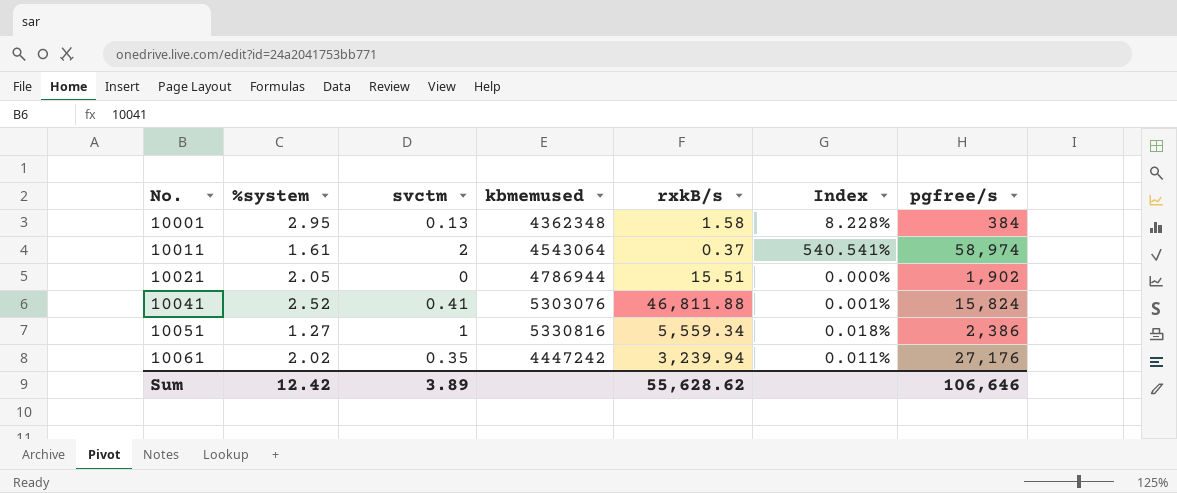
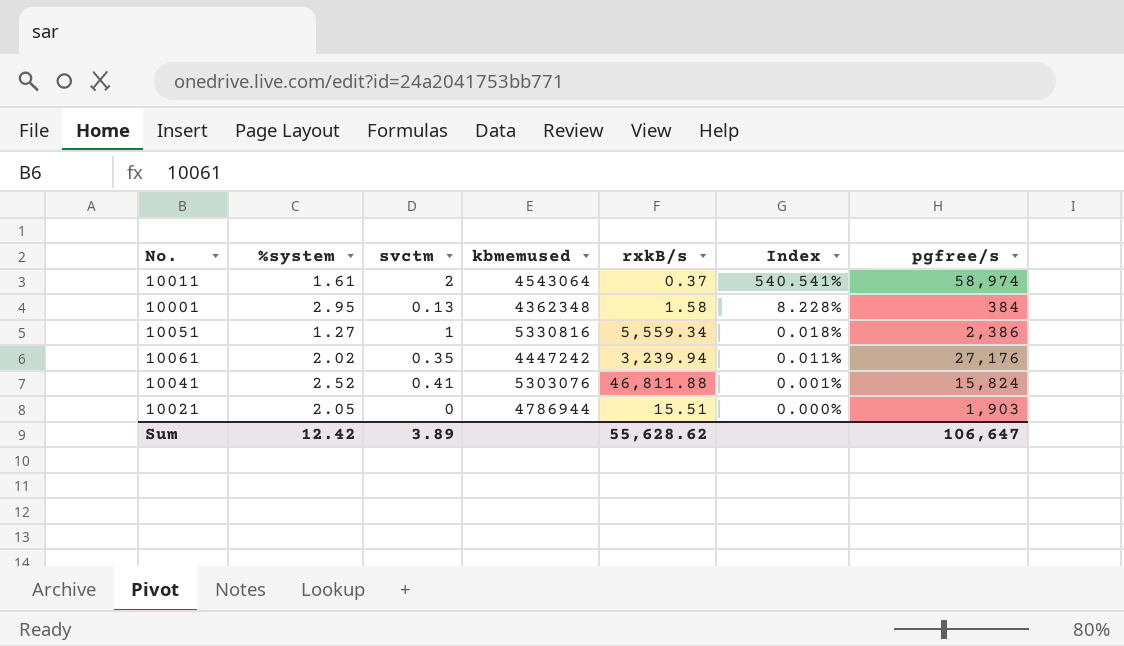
row order: No. ascending -> Index descending
10021 | pgfree/s: 1,902 -> 1,903
Sum | pgfree/s: 106,646 -> 106,647

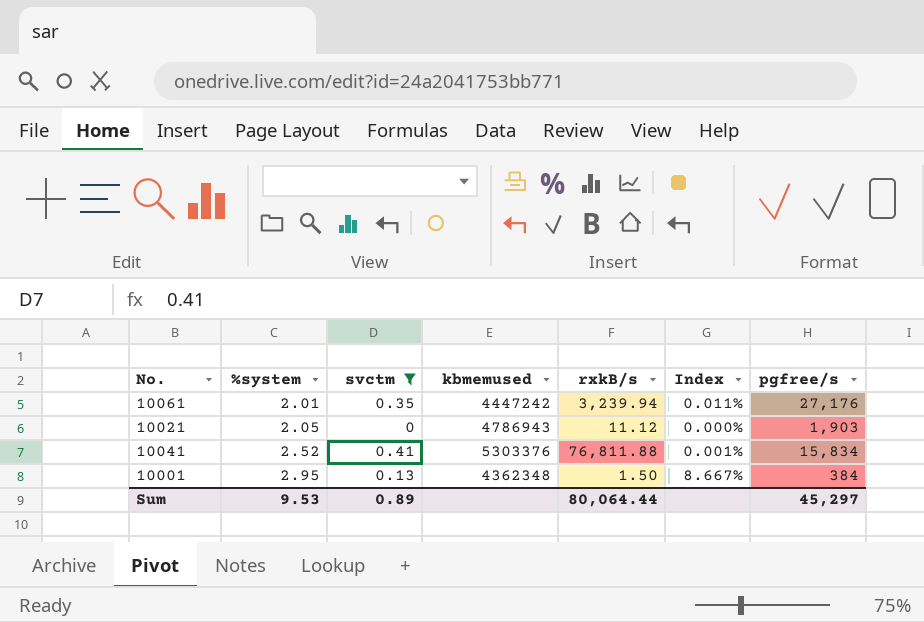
filter: none -> svctm <= 0.41
row order: Index descending -> %system ascending
10061 | %system: 2.02 -> 2.01
10021 | kbmemused: 4786944 -> 4786943
10021 | rxkB/s: 15.51 -> 11.12
10041 | kbmemused: 5303076 -> 5303376
10041 | rxkB/s: 46,811.88 -> 76,811.88
10041 | pgfree/s: 15,824 -> 15,834
10001 | rxkB/s: 1.58 -> 1.50
10001 | Index: 8.228% -> 8.667%
Sum | %system: 12.42 -> 9.53
Sum | svctm: 3.89 -> 0.89
Sum | rxkB/s: 55,628.62 -> 80,064.44
Sum | pgfree/s: 106,647 -> 45,297

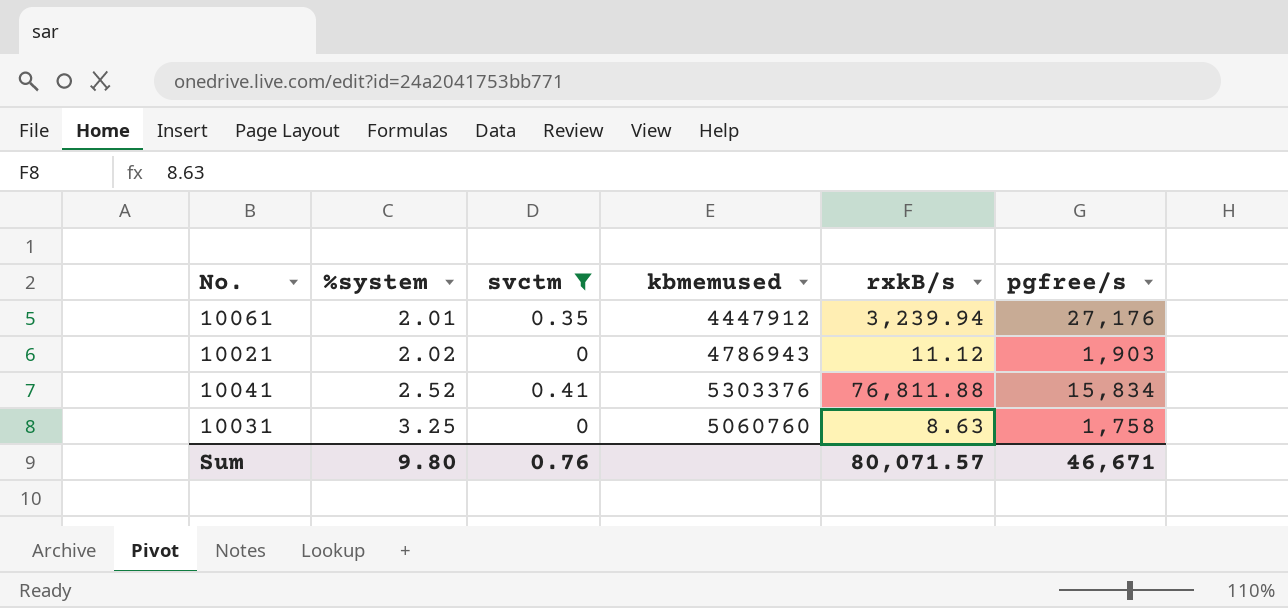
column Index | formula: [svctm] / [rxkB/s] -> none
row 10001: 2.95 | 0.13 | 4362348 | 1.50 | 8.667% | 384 -> none
10061 | kbmemused: 4447242 -> 4447912
10021 | %system: 2.05 -> 2.02
row 10031: none -> 3.25 | 0 | 5060760 | 8.63 | 1,758
Sum | %system: 9.53 -> 9.80
Sum | svctm: 0.89 -> 0.76
Sum | rxkB/s: 80,064.44 -> 80,071.57
Sum | pgfree/s: 45,297 -> 46,671

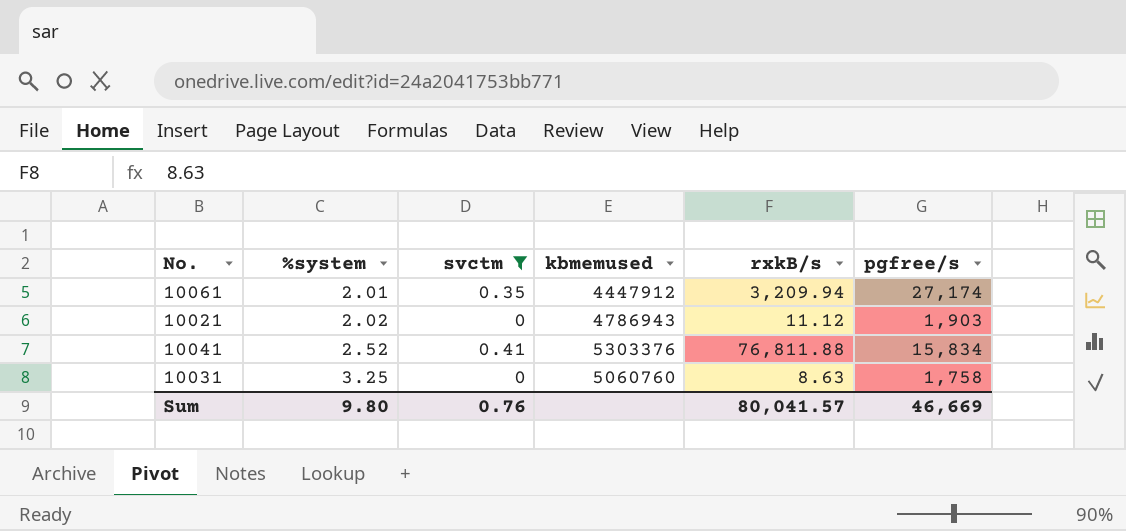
10061 | rxkB/s: 3,239.94 -> 3,209.94
10061 | pgfree/s: 27,176 -> 27,174
Sum | rxkB/s: 80,071.57 -> 80,041.57
Sum | pgfree/s: 46,671 -> 46,669

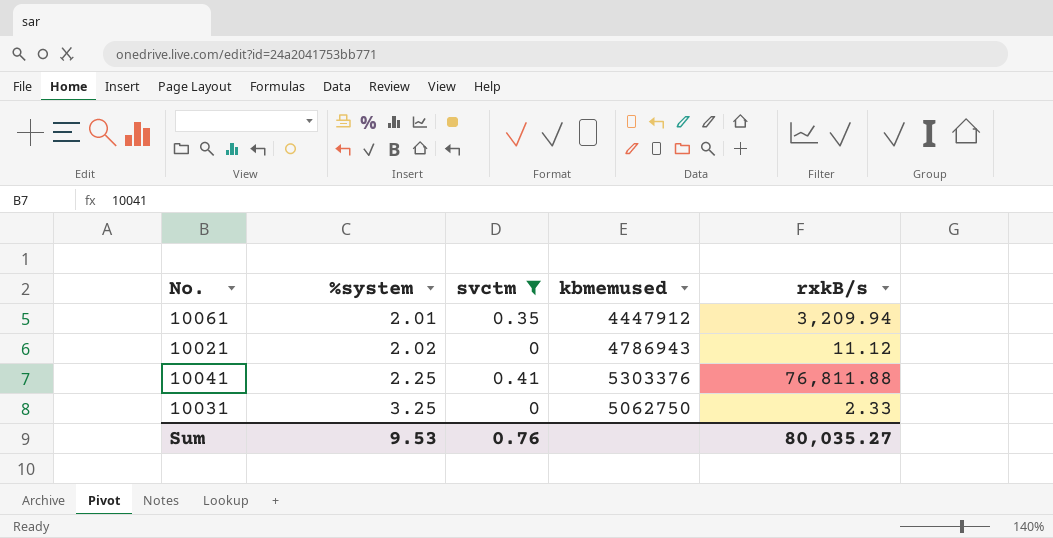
column pgfree/s | position: 6 -> none
10041 | %system: 2.52 -> 2.25
10031 | kbmemused: 5060760 -> 5062750
10031 | rxkB/s: 8.63 -> 2.33
Sum | %system: 9.80 -> 9.53
Sum | rxkB/s: 80,041.57 -> 80,035.27

